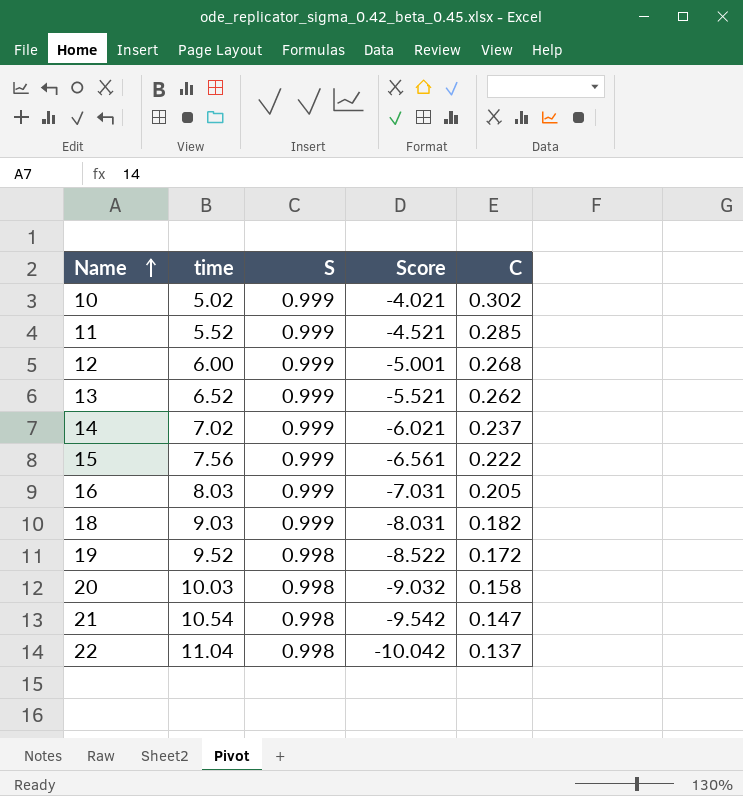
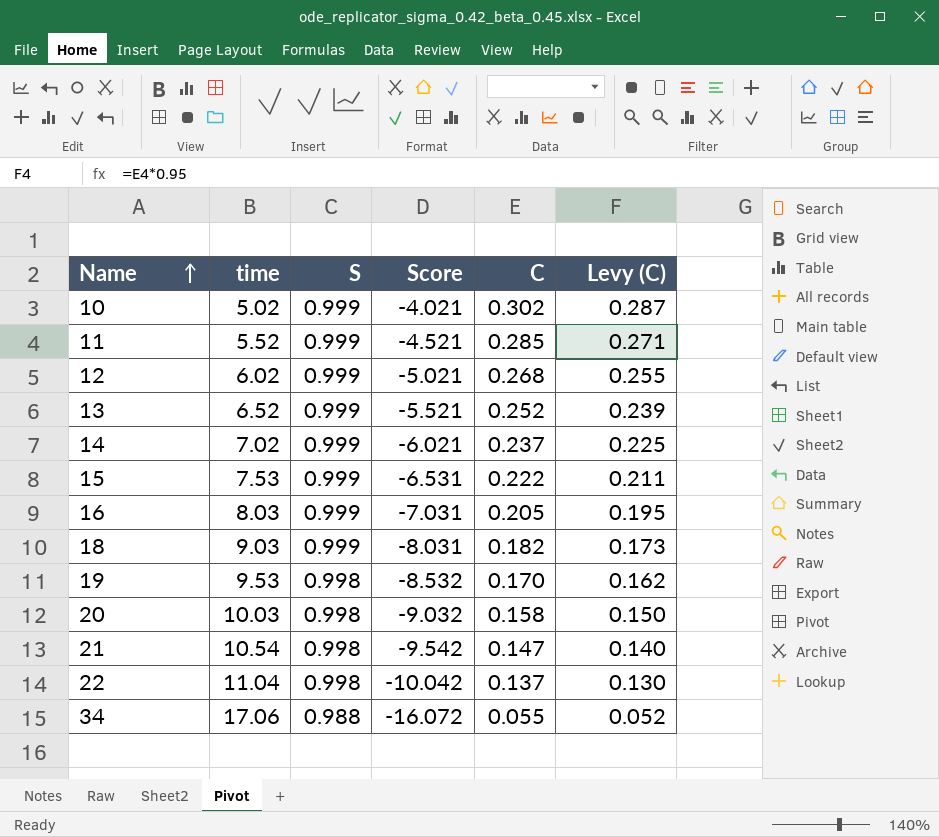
column Levy (C) | formula: none -> [C] * 0.95
12 | time: 6.00 -> 6.02
12 | Score: -5.001 -> -5.021
13 | C: 0.262 -> 0.252
15 | time: 7.56 -> 7.53
15 | Score: -6.561 -> -6.531
19 | time: 9.52 -> 9.53
19 | Score: -8.522 -> -8.532
19 | C: 0.172 -> 0.170
row 34: none -> 17.06 | 0.988 | -16.072 | 0.055 | 0.052

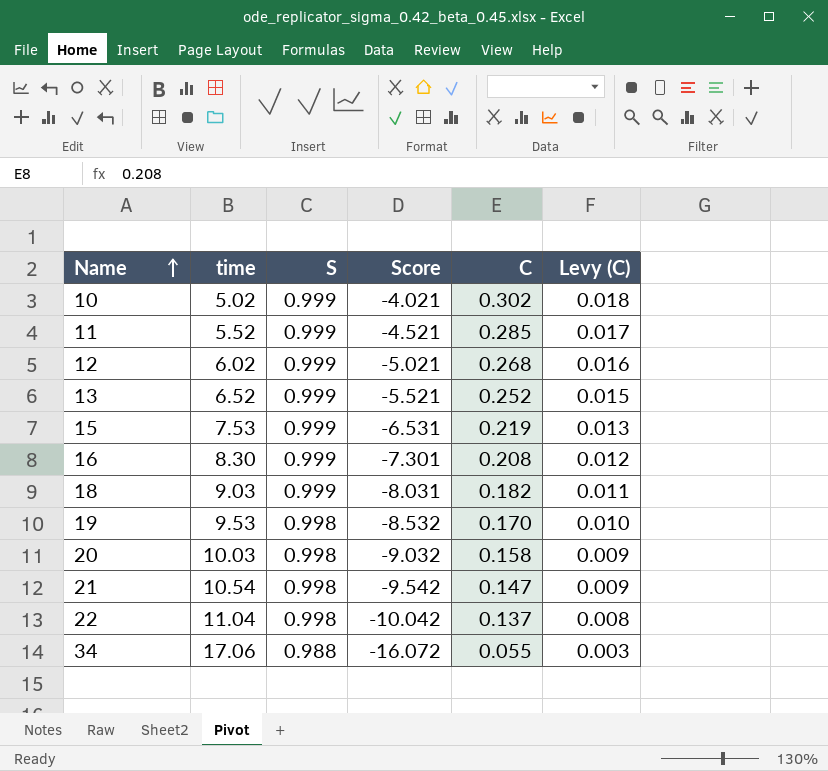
column Levy (C) | formula: [C] * 0.95 -> [C] * 0.06
row 14: 7.02 | 0.999 | -6.021 | 0.237 | 0.225 -> none
15 | C: 0.222 -> 0.219
16 | time: 8.03 -> 8.30
16 | Score: -7.031 -> -7.301
16 | C: 0.205 -> 0.208

